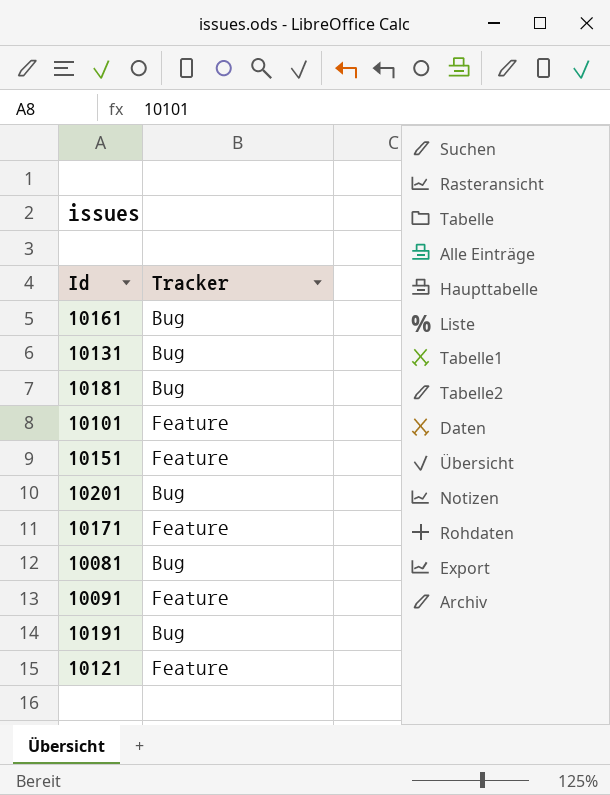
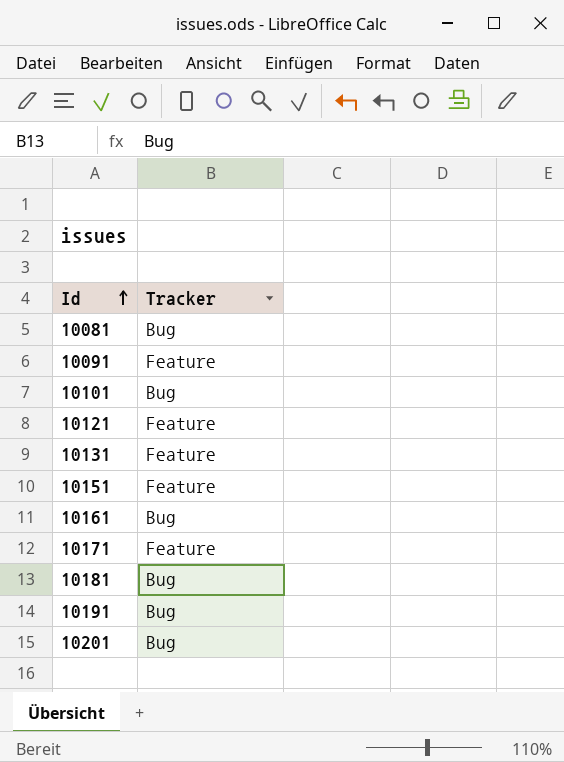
row order: none -> Id ascending
10101 | Tracker: Feature -> Bug
10131 | Tracker: Bug -> Feature

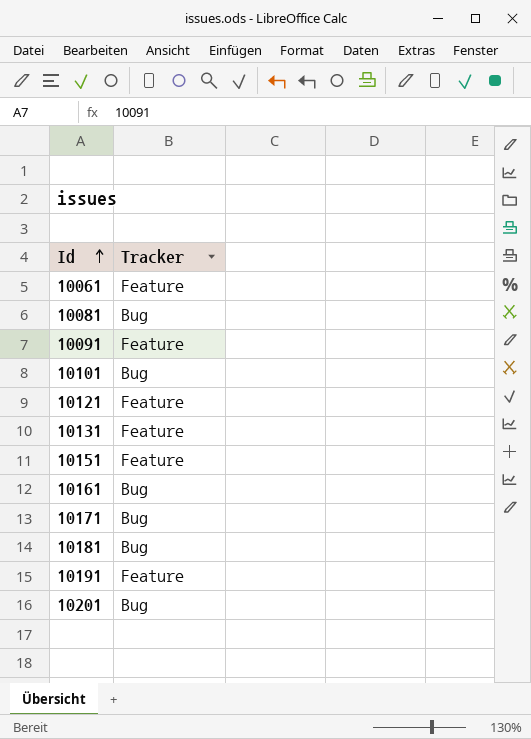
row 10061: none -> Feature
10171 | Tracker: Feature -> Bug
10191 | Tracker: Bug -> Feature

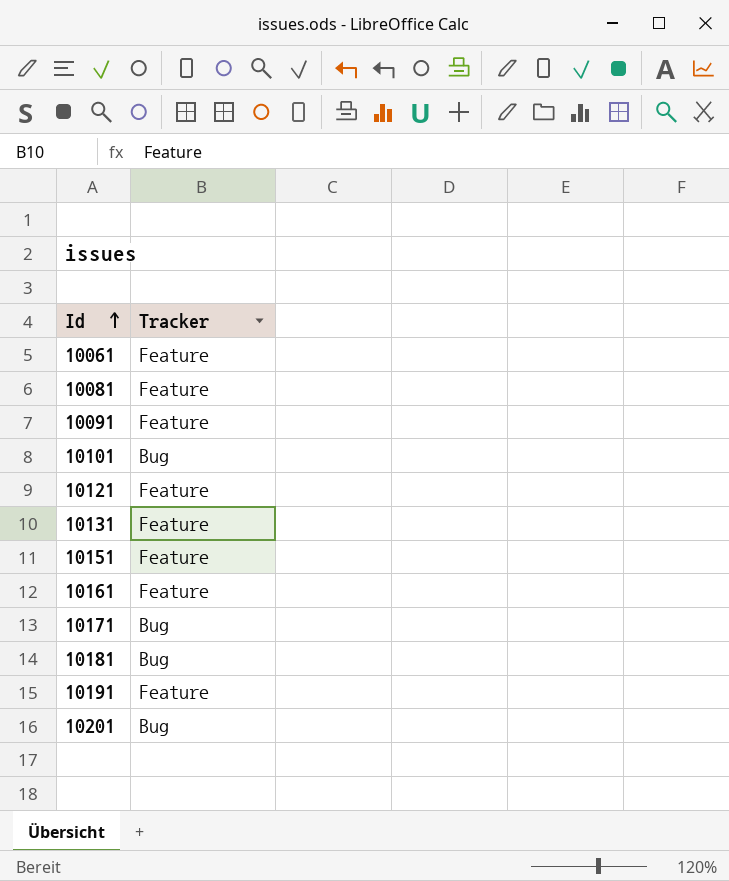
10081 | Tracker: Bug -> Feature
10161 | Tracker: Bug -> Feature

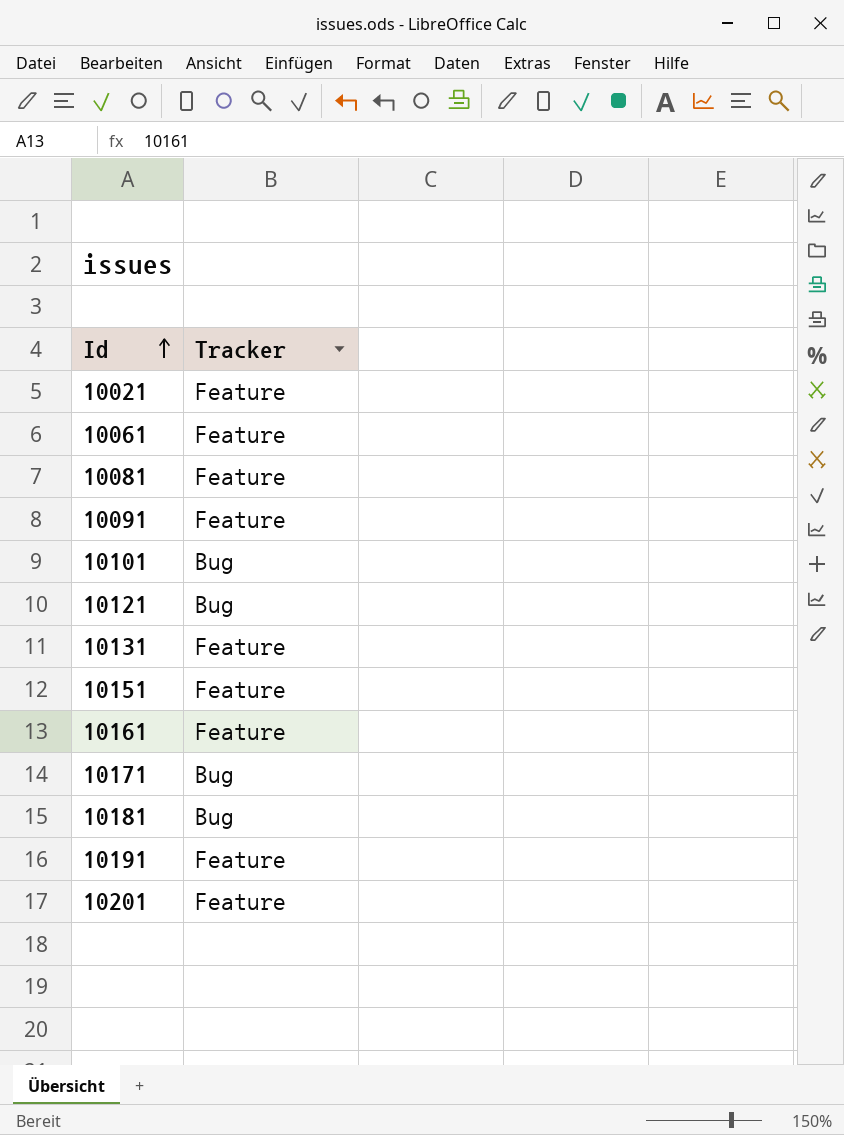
row 10021: none -> Feature
10121 | Tracker: Feature -> Bug
10201 | Tracker: Bug -> Feature

